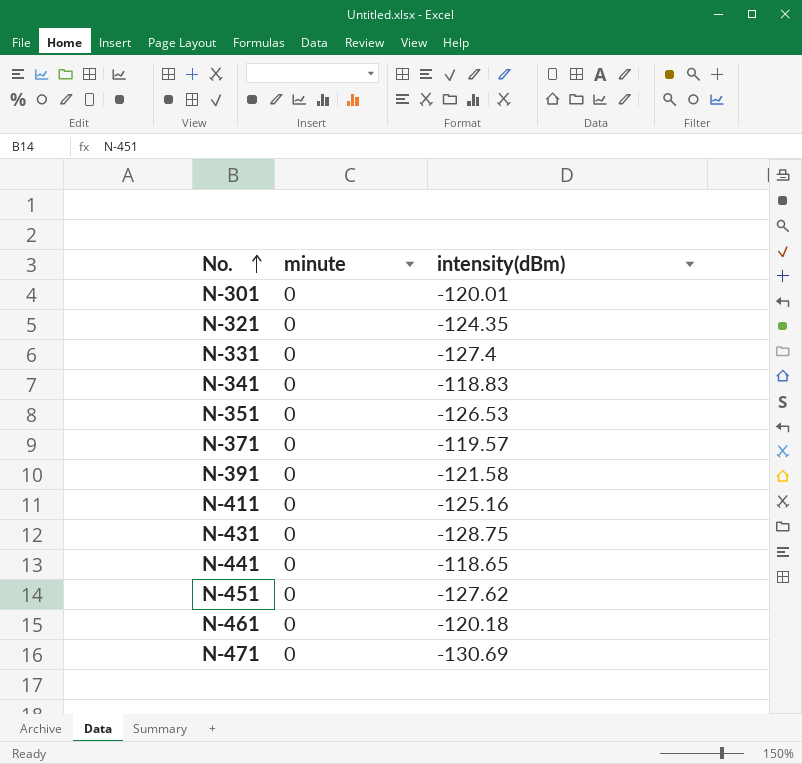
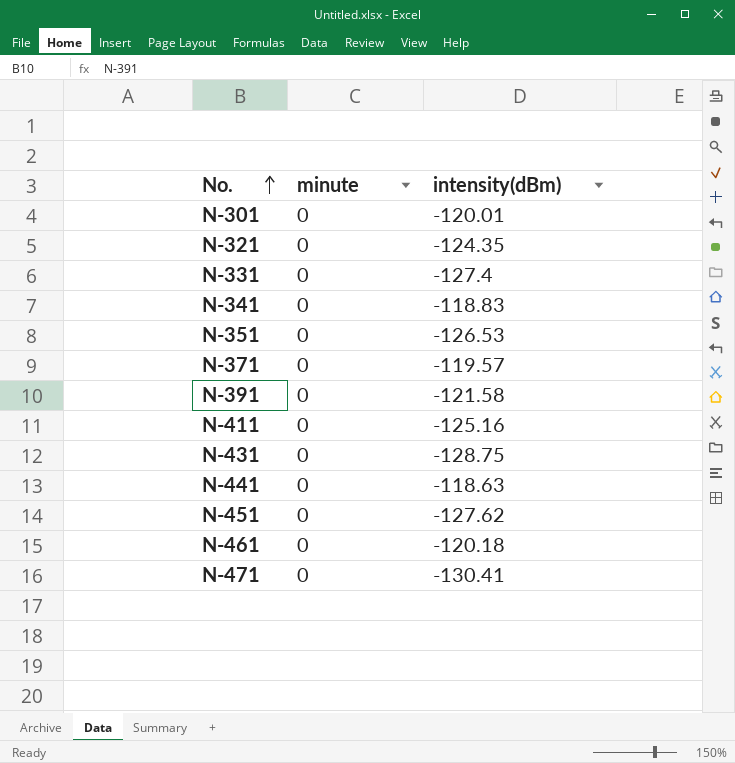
N-441 | intensity(dBm): -118.65 -> -118.63
N-471 | intensity(dBm): -130.69 -> -130.41

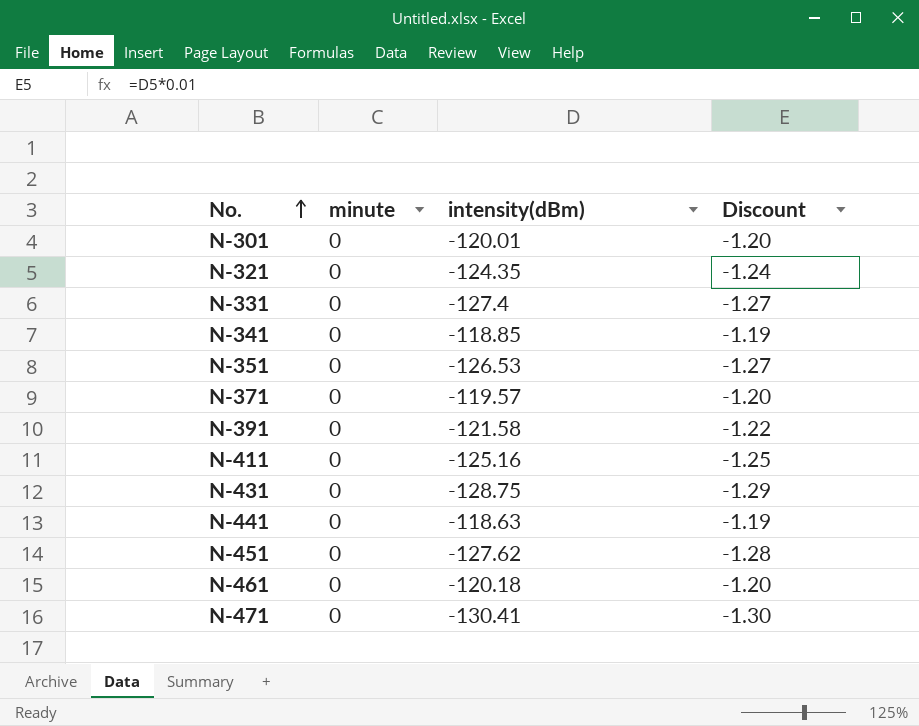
column Discount | formula: none -> [intensity(dBm)] * 0.01
N-341 | intensity(dBm): -118.83 -> -118.85

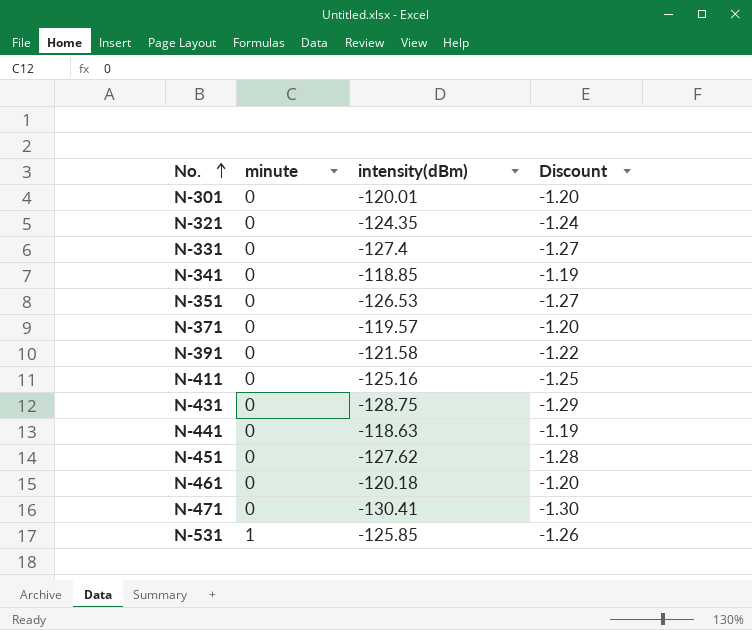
row N-531: none -> 1 | -125.85 | -1.26

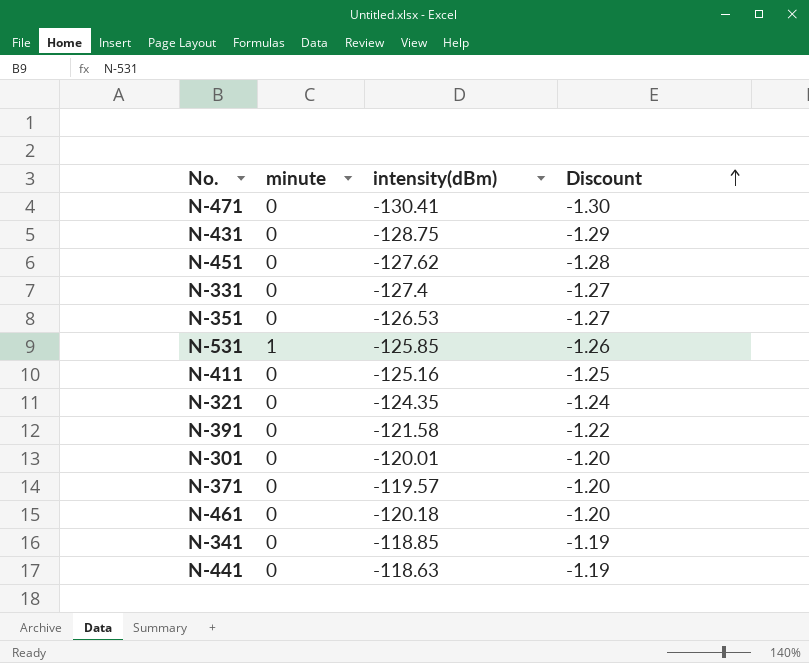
row order: No. ascending -> Discount ascending

